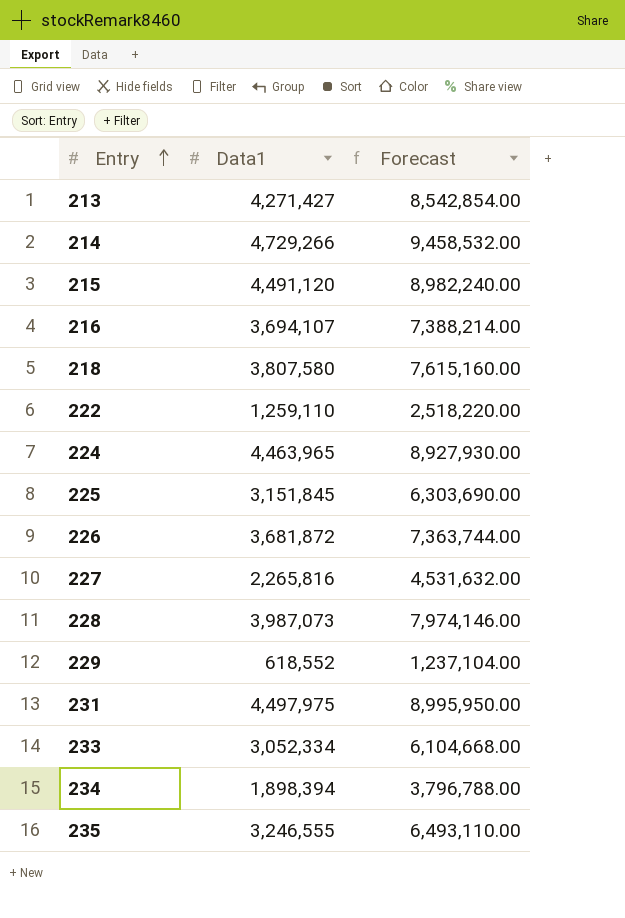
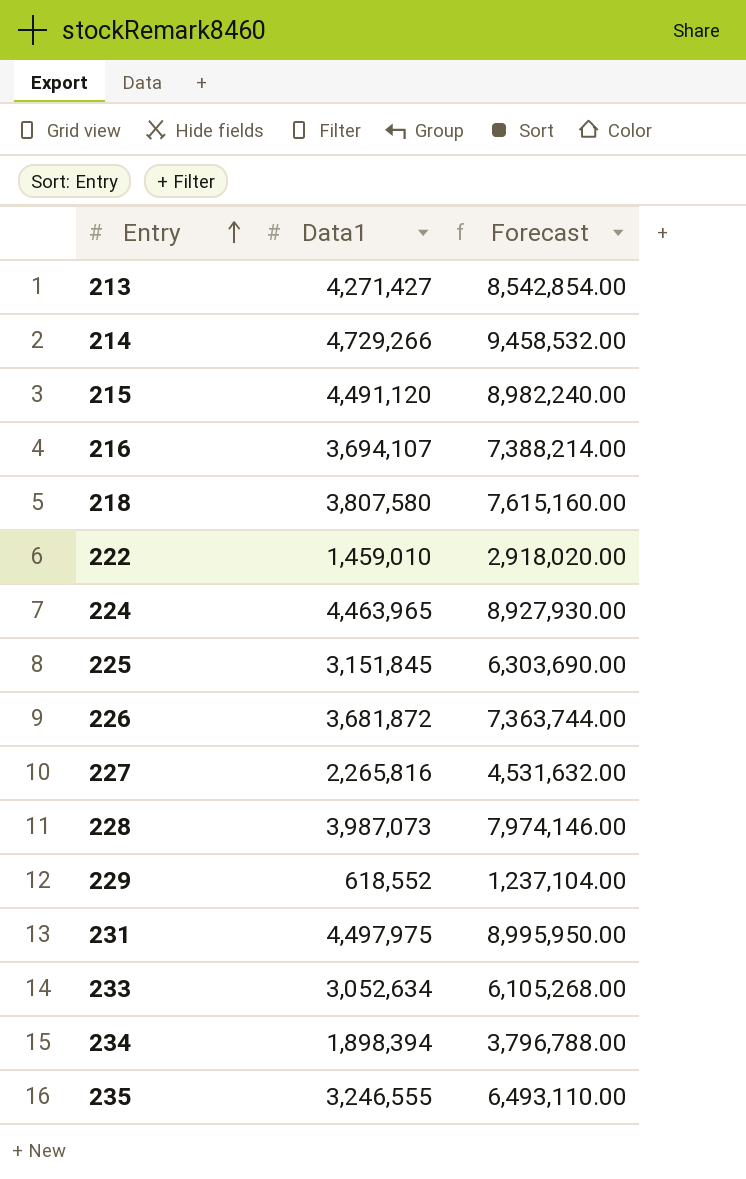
222 | Data1: 1,259,110 -> 1,459,010
222 | Forecast: 2,518,220.00 -> 2,918,020.00
233 | Data1: 3,052,334 -> 3,052,634
233 | Forecast: 6,104,668.00 -> 6,105,268.00

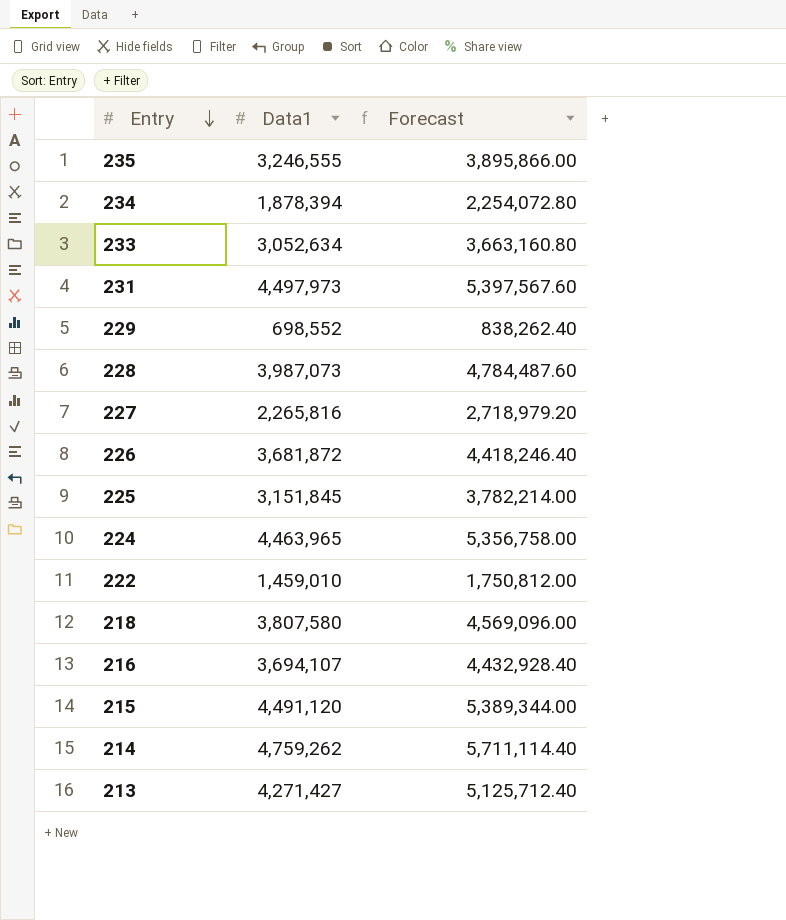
row order: Entry ascending -> Entry descending
column Forecast | formula: [Data1] * 2 -> [Data1] * 1.2
234 | Data1: 1,898,394 -> 1,878,394
231 | Data1: 4,497,975 -> 4,497,973
229 | Data1: 618,552 -> 698,552
214 | Data1: 4,729,266 -> 4,759,262

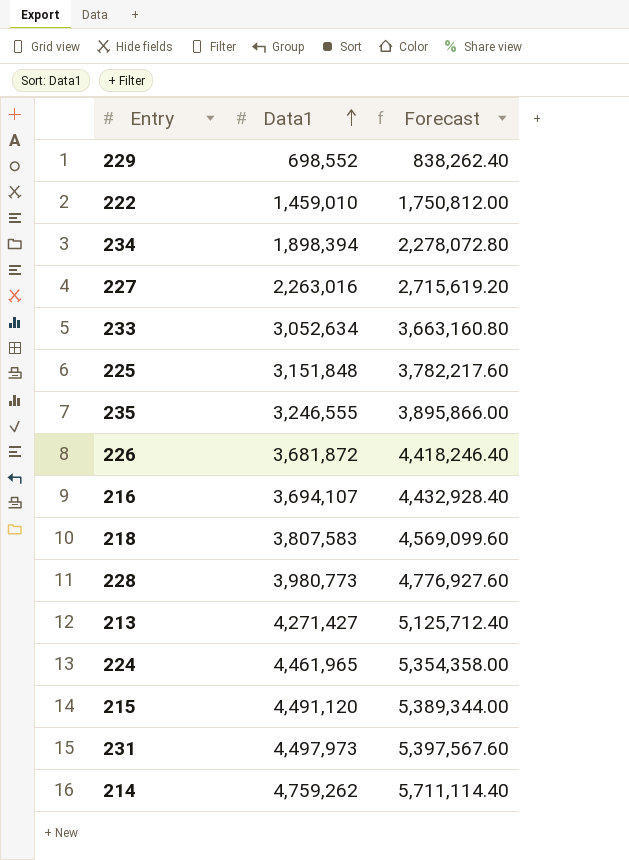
row order: Entry descending -> Data1 ascending
234 | Data1: 1,878,394 -> 1,898,394
234 | Forecast: 2,254,072.80 -> 2,278,072.80
227 | Data1: 2,265,816 -> 2,263,016
227 | Forecast: 2,718,979.20 -> 2,715,619.20
225 | Data1: 3,151,845 -> 3,151,848
225 | Forecast: 3,782,214.00 -> 3,782,217.60
218 | Data1: 3,807,580 -> 3,807,583
218 | Forecast: 4,569,096.00 -> 4,569,099.60
228 | Data1: 3,987,073 -> 3,980,773
228 | Forecast: 4,784,487.60 -> 4,776,927.60
224 | Data1: 4,463,965 -> 4,461,965
224 | Forecast: 5,356,758.00 -> 5,354,358.00

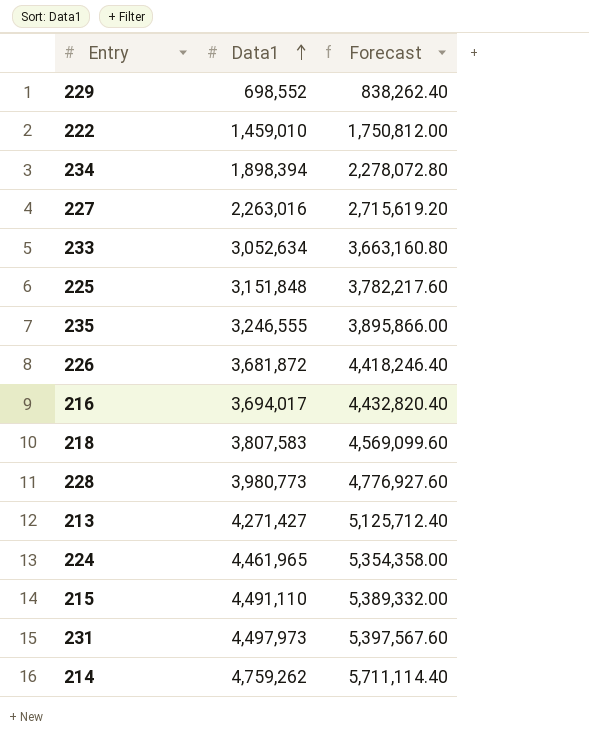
216 | Data1: 3,694,107 -> 3,694,017
216 | Forecast: 4,432,928.40 -> 4,432,820.40
215 | Data1: 4,491,120 -> 4,491,110
215 | Forecast: 5,389,344.00 -> 5,389,332.00

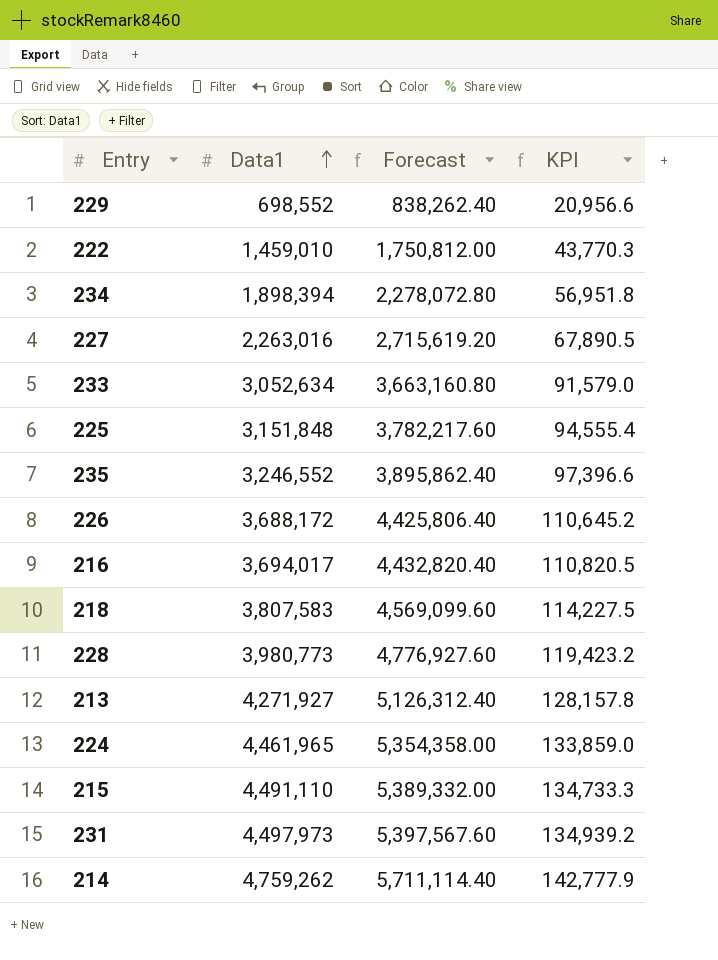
column KPI | formula: none -> [Data1] * 0.03
235 | Data1: 3,246,555 -> 3,246,552
235 | Forecast: 3,895,866.00 -> 3,895,862.40
226 | Data1: 3,681,872 -> 3,688,172
226 | Forecast: 4,418,246.40 -> 4,425,806.40
213 | Data1: 4,271,427 -> 4,271,927
213 | Forecast: 5,125,712.40 -> 5,126,312.40

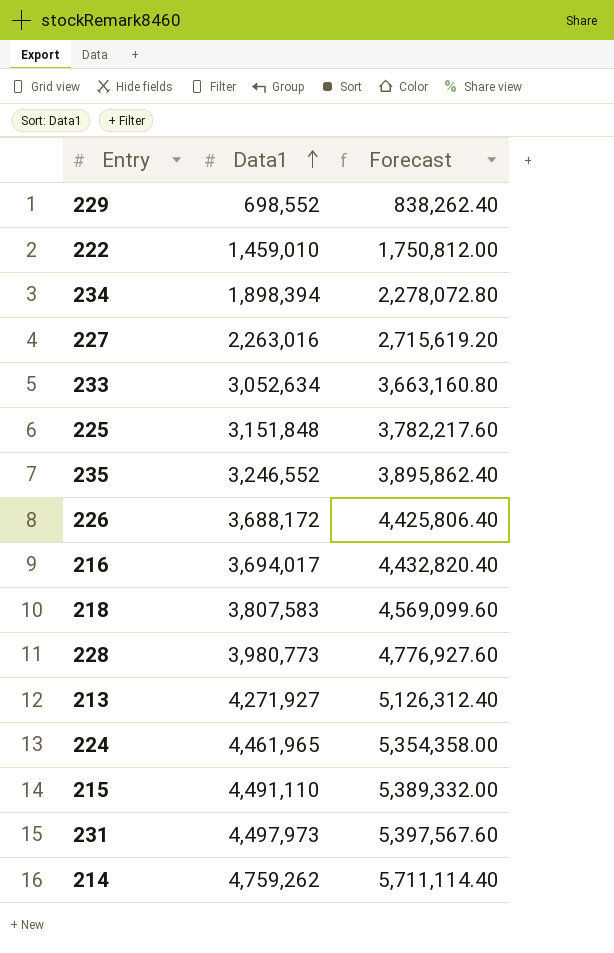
column KPI | formula: [Data1] * 0.03 -> none

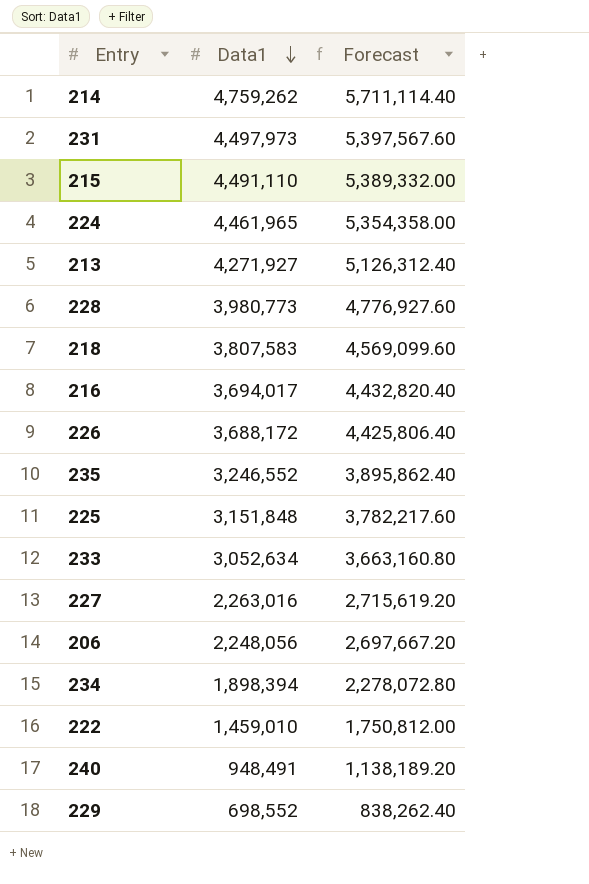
row order: Data1 ascending -> Data1 descending
row 206: none -> 2,248,056 | 2,697,667.20
row 240: none -> 948,491 | 1,138,189.20

